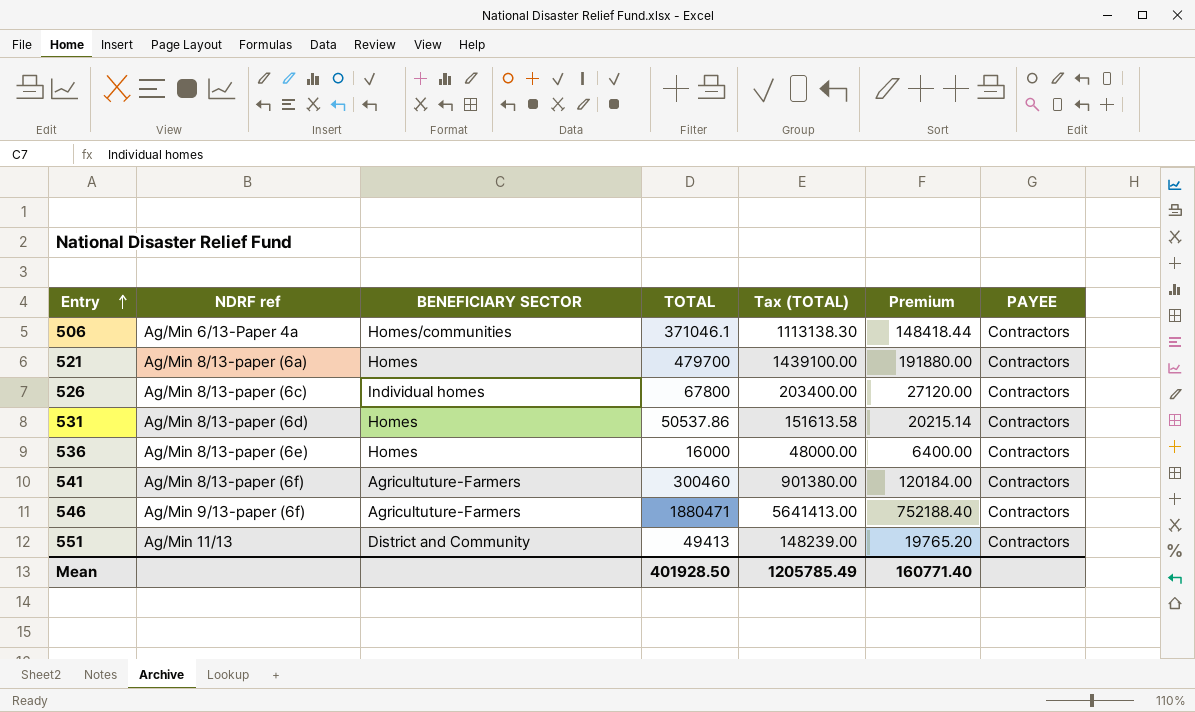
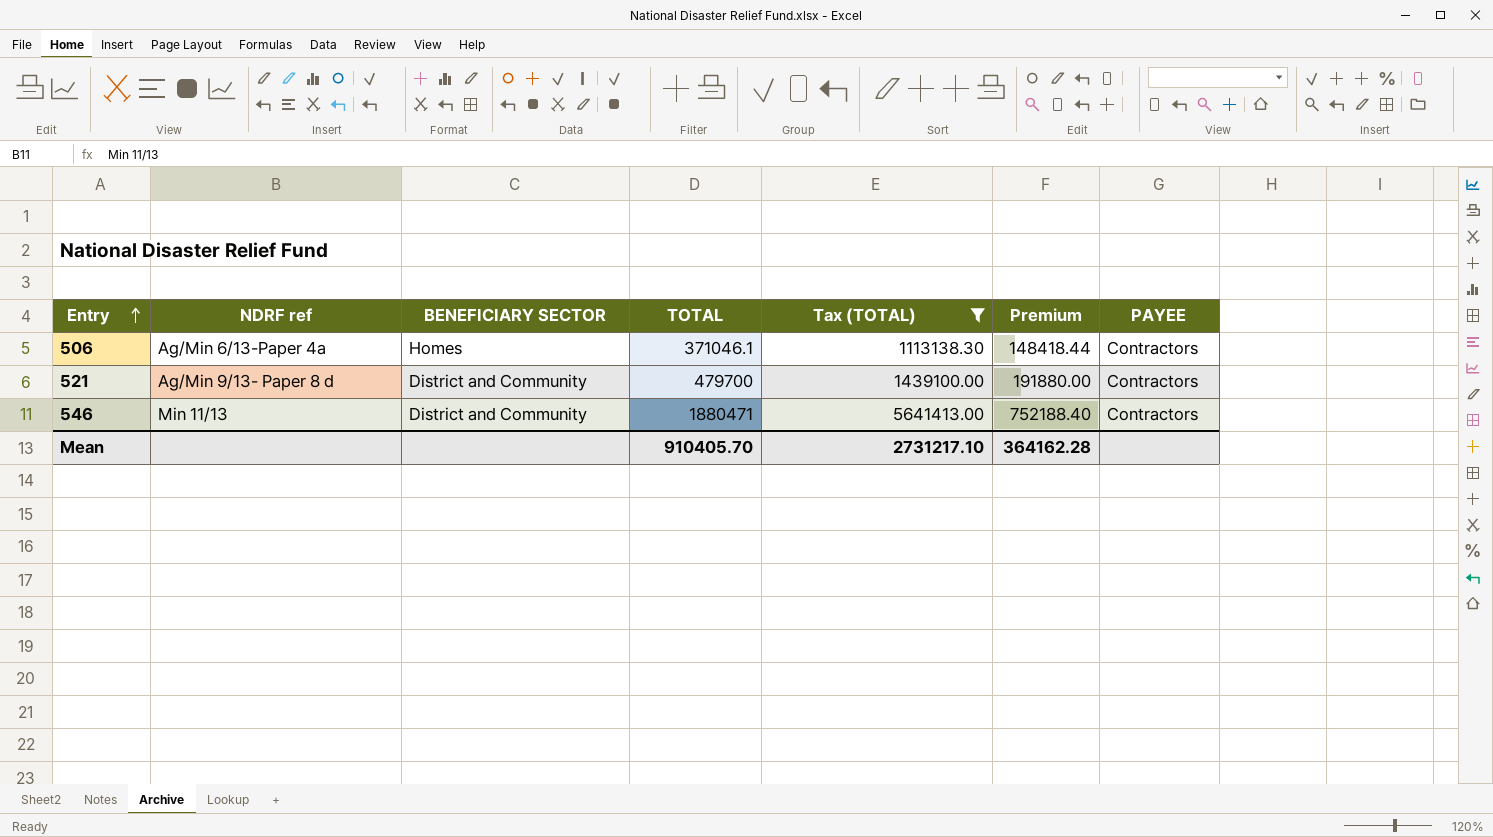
filter: none -> Tax (TOTAL) >= 1113138.30
506 | BENEFICIARY SECTOR: Homes/communities -> Homes
521 | NDRF ref: Ag/Min 8/13-paper (6a) -> Ag/Min 9/13- Paper 8 d
521 | BENEFICIARY SECTOR: Homes -> District and Community
546 | NDRF ref: Ag/Min 9/13-paper (6f) -> Min 11/13
546 | BENEFICIARY SECTOR: Agricultuture-Farmers -> District and Community
Mean | TOTAL: 401928.50 -> 910405.70
Mean | Tax (TOTAL): 1205785.49 -> 2731217.10
Mean | Premium: 160771.40 -> 364162.28

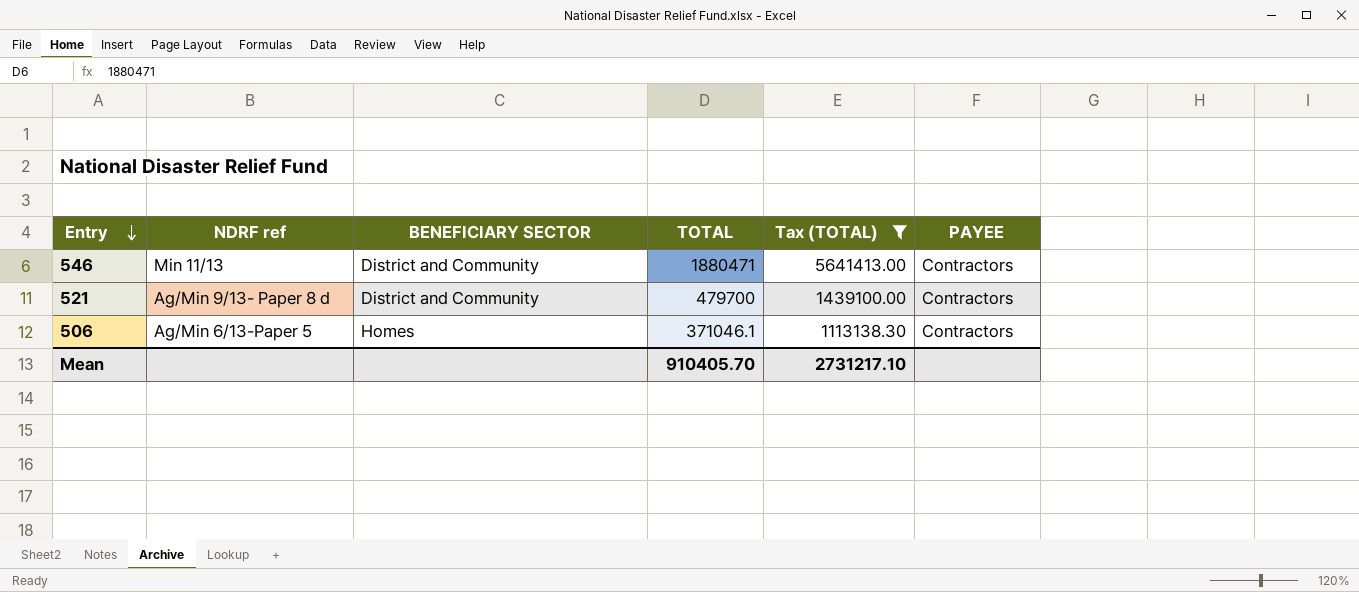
row order: Entry ascending -> Entry descending
column Premium | formula: [TOTAL] * 0.4 -> none
506 | NDRF ref: Ag/Min 6/13-Paper 4a -> Ag/Min 6/13-Paper 5

